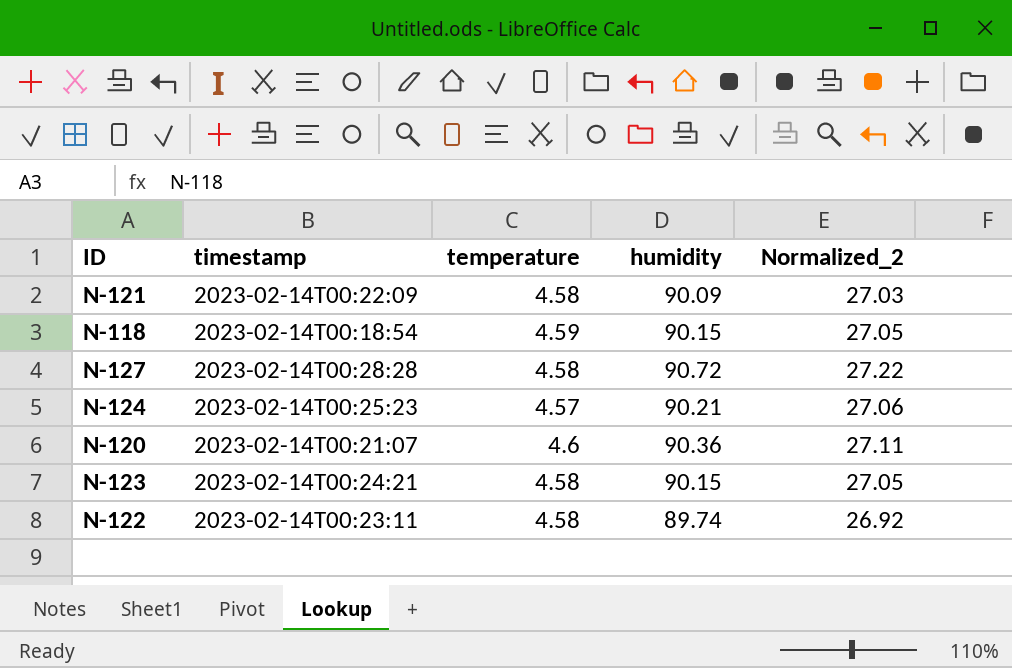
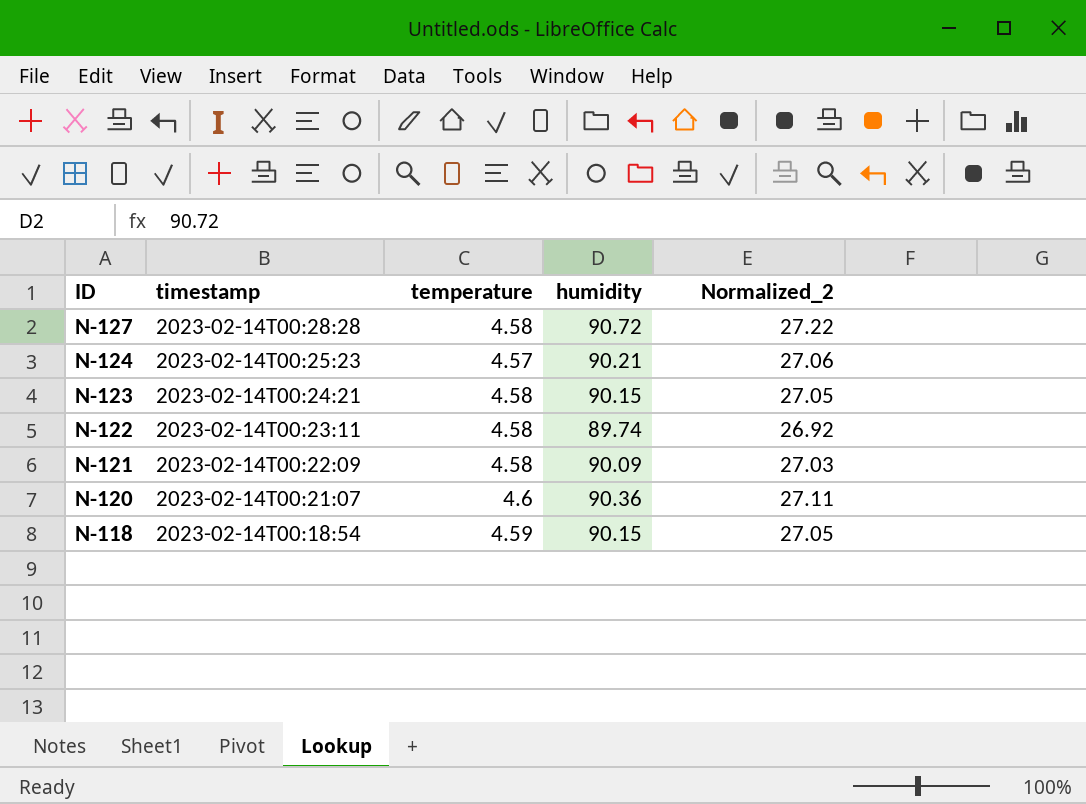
row order: none -> ID descending

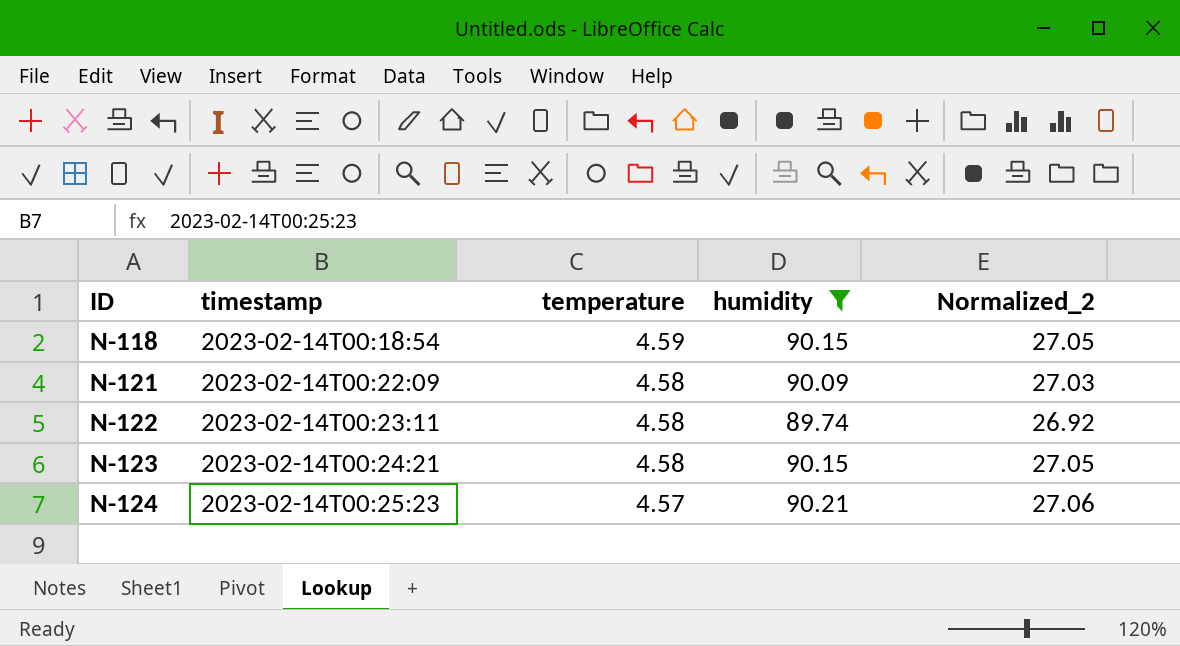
filter: none -> humidity <= 90.21
row order: ID descending -> ID ascending

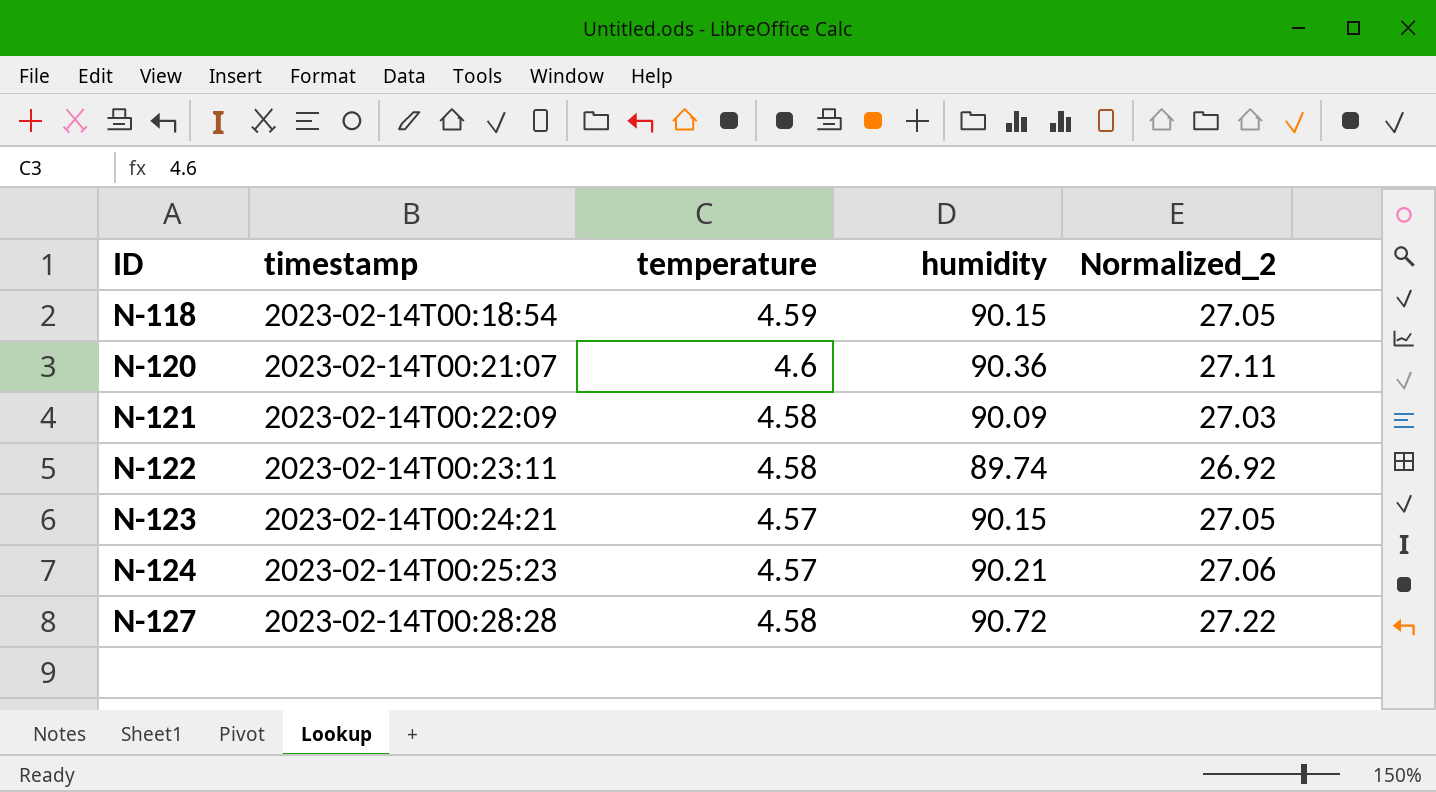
filter: humidity <= 90.21 -> none
N-123 | temperature: 4.58 -> 4.57

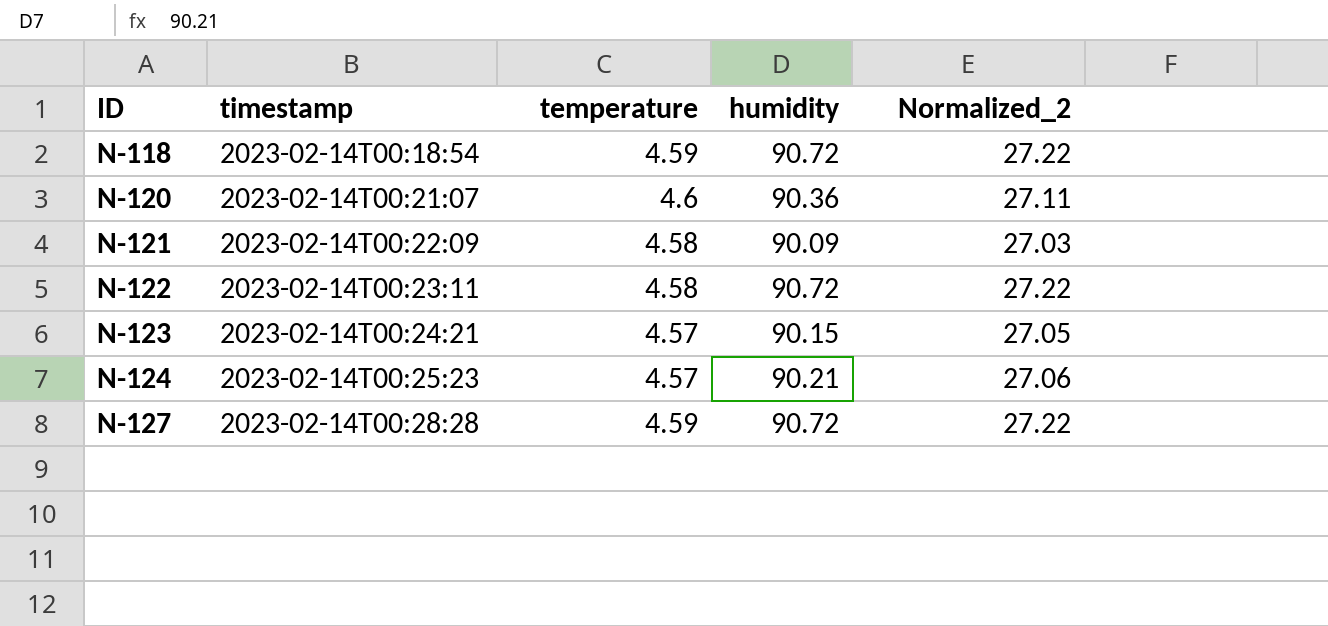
N-118 | humidity: 90.15 -> 90.72
N-118 | Normalized_2: 27.05 -> 27.22
N-122 | humidity: 89.74 -> 90.72
N-122 | Normalized_2: 26.92 -> 27.22
N-127 | temperature: 4.58 -> 4.59

